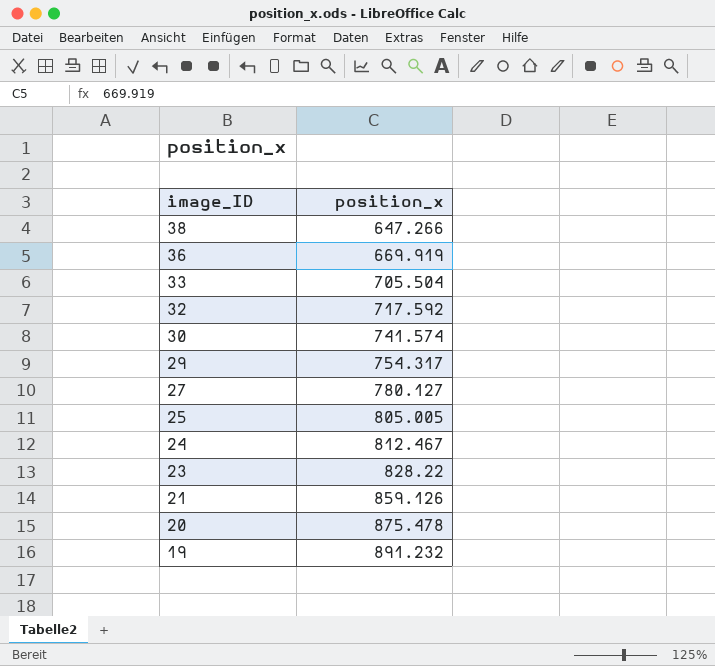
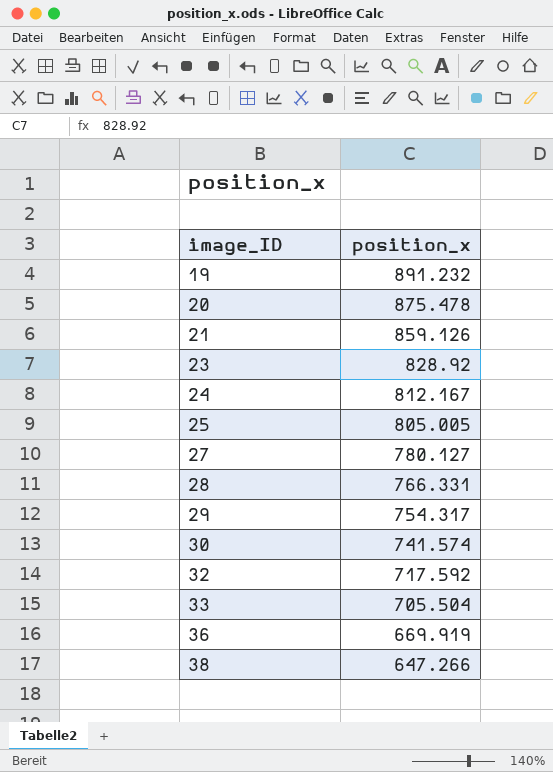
row order: image_ID descending -> image_ID ascending
23 | position_x: 828.22 -> 828.92
24 | position_x: 812.467 -> 812.167
row 28: none -> 766.331

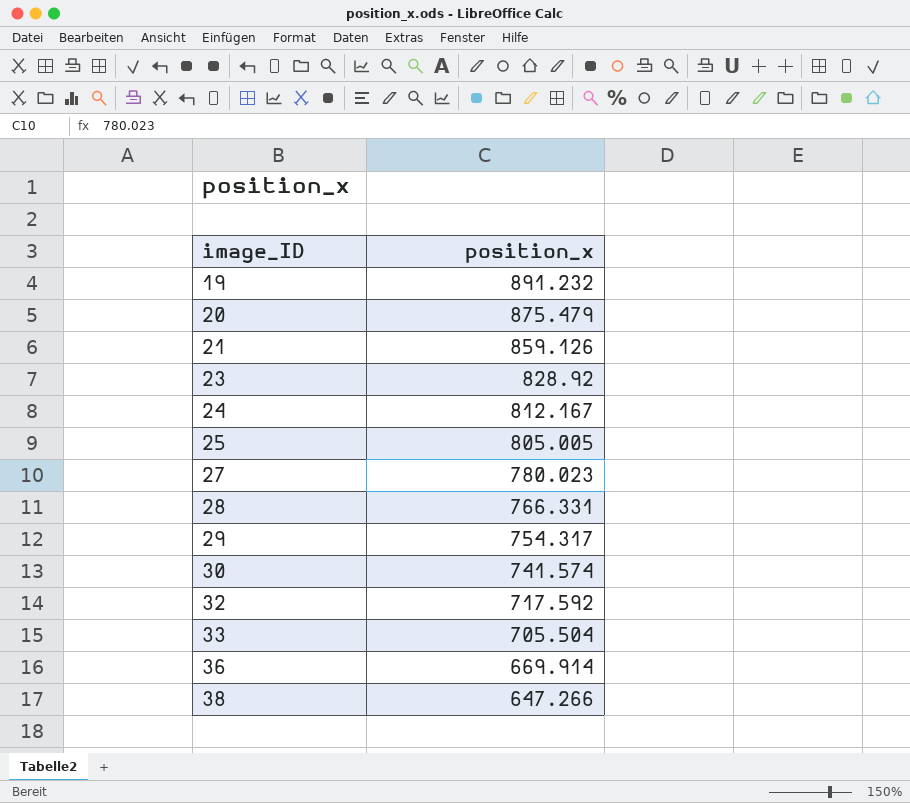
20 | position_x: 875.478 -> 875.479
27 | position_x: 780.127 -> 780.023
36 | position_x: 669.919 -> 669.914

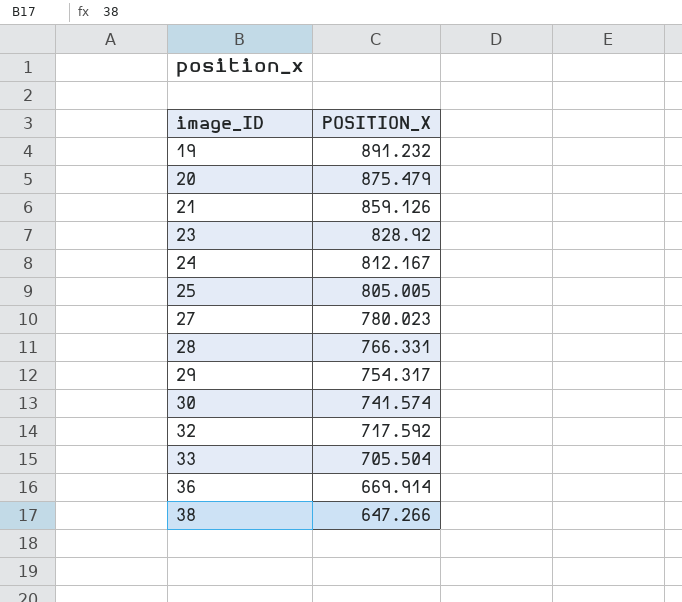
column name: position_x -> POSITION_X

